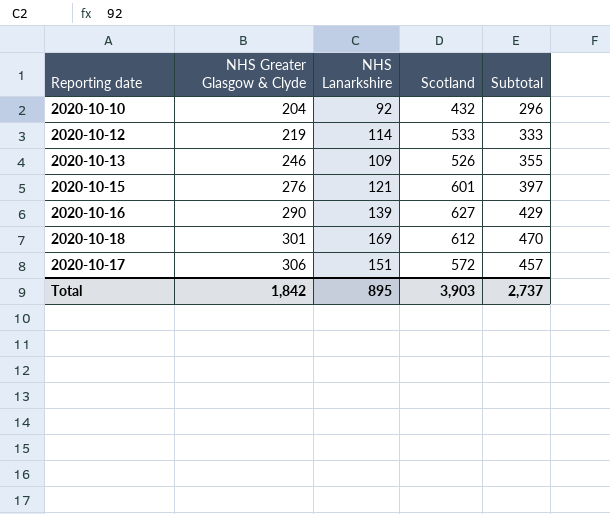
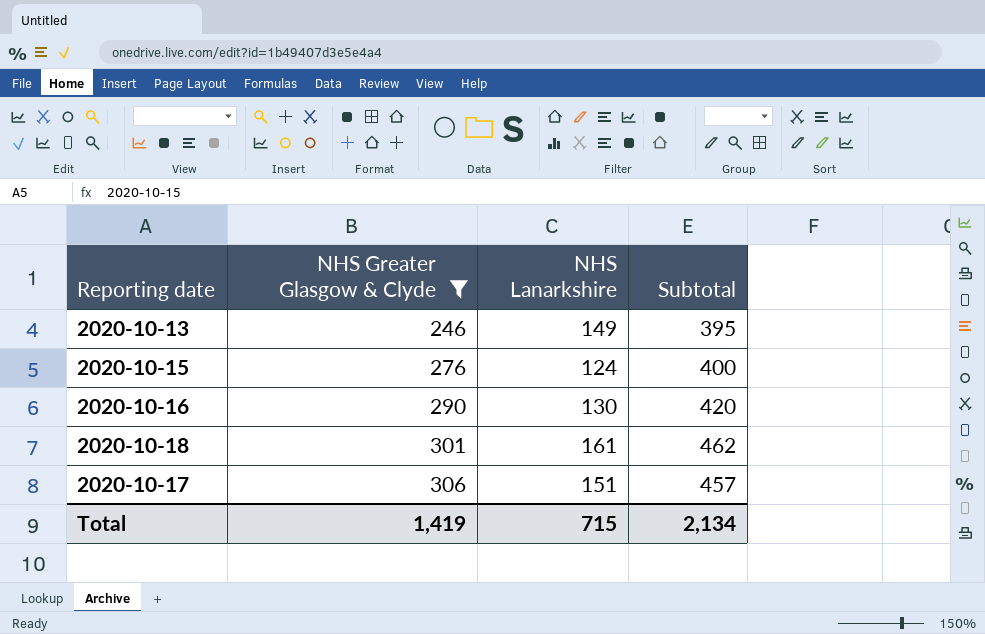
filter: none -> NHS Greater Glasgow & Clyde >= 246
column Scotland | position: 4 -> none
2020-10-13 | NHS Lanarkshire: 109 -> 149
2020-10-13 | Subtotal: 355 -> 395
2020-10-15 | NHS Lanarkshire: 121 -> 124
2020-10-15 | Subtotal: 397 -> 400
2020-10-16 | NHS Lanarkshire: 139 -> 130
2020-10-16 | Subtotal: 429 -> 420
2020-10-18 | NHS Lanarkshire: 169 -> 161
2020-10-18 | Subtotal: 470 -> 462
Total | NHS Greater Glasgow & Clyde: 1,842 -> 1,419
Total | NHS Lanarkshire: 895 -> 715
Total | Subtotal: 2,737 -> 2,134

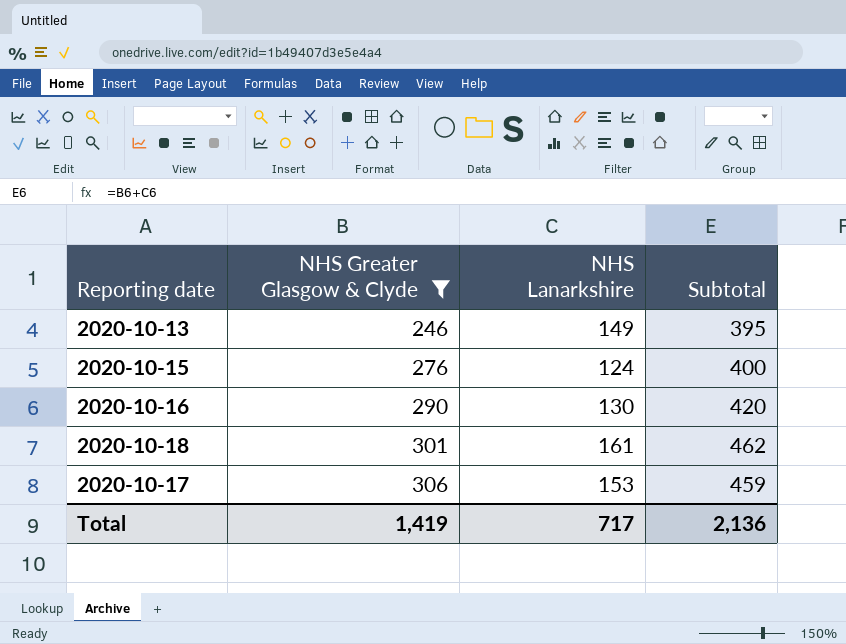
2020-10-17 | NHS Lanarkshire: 151 -> 153
2020-10-17 | Subtotal: 457 -> 459
Total | NHS Lanarkshire: 715 -> 717
Total | Subtotal: 2,134 -> 2,136

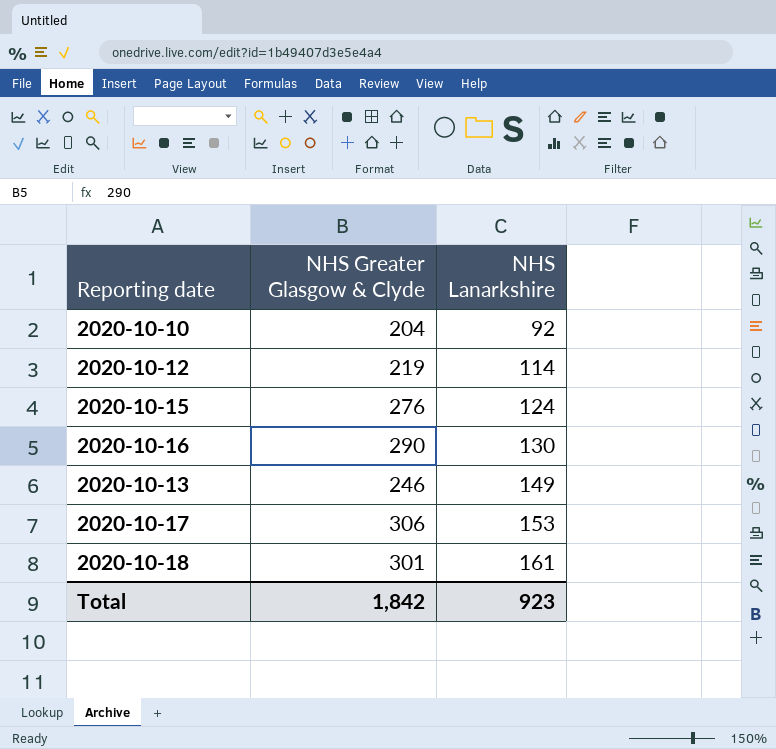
filter: NHS Greater Glasgow & Clyde >= 246 -> none
row order: NHS Greater Glasgow & Clyde ascending -> NHS Lanarkshire ascending
column Subtotal | formula: [NHS Greater Glasgow & Clyde] + [NHS Lanarkshire] -> none
Total | NHS Greater Glasgow & Clyde: 1,419 -> 1,842
Total | NHS Lanarkshire: 717 -> 923

